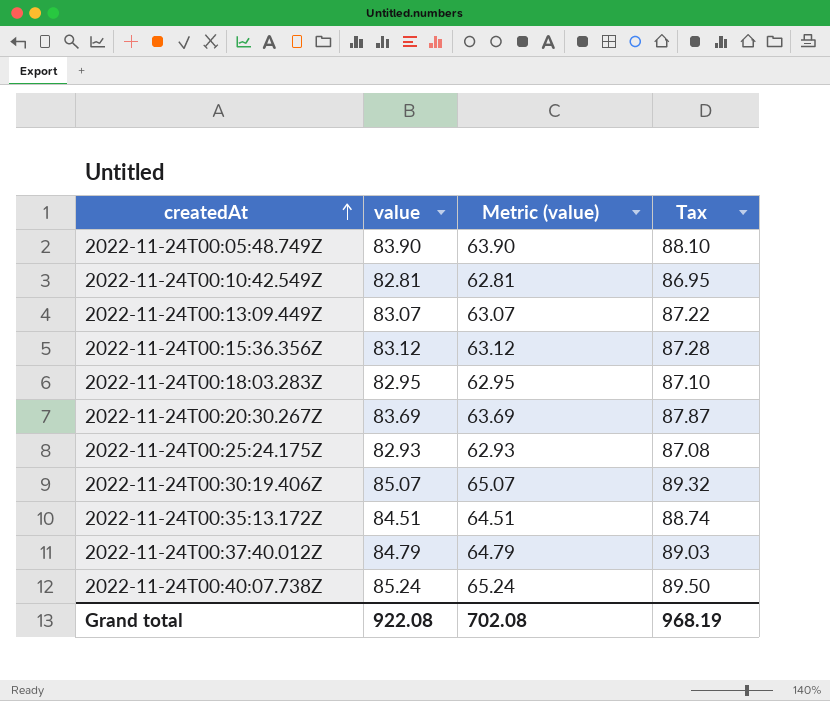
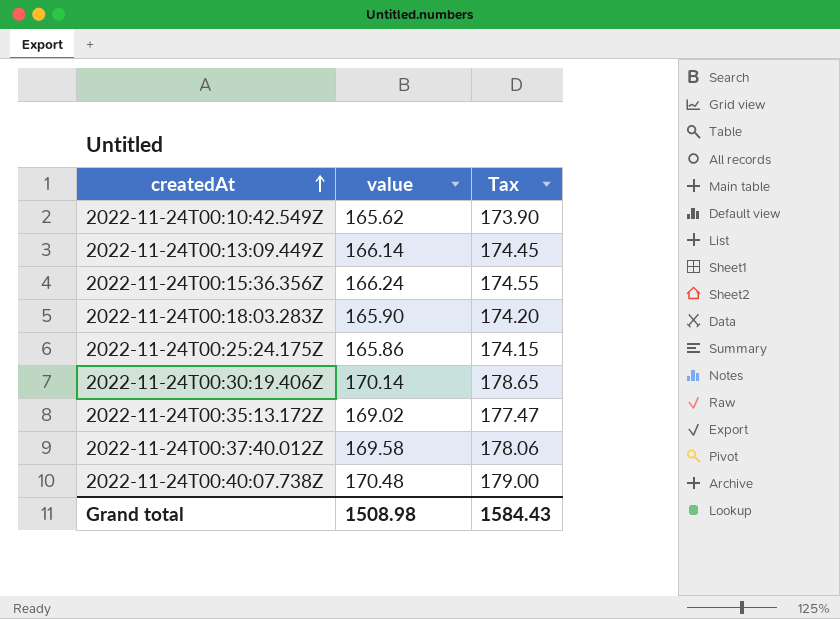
column Metric (value) | formula: [value] - 20 -> none
row 2022-11-24T00:05:48.749Z: 83.90 | 63.90 | 88.10 -> none
row 2022-11-24T00:20:30.267Z: 83.69 | 63.69 | 87.87 -> none
2022-11-24T00:10:42.549Z | value: 82.81 -> 165.62
2022-11-24T00:10:42.549Z | Tax: 86.95 -> 173.90
2022-11-24T00:13:09.449Z | value: 83.07 -> 166.14
2022-11-24T00:13:09.449Z | Tax: 87.22 -> 174.45
2022-11-24T00:15:36.356Z | value: 83.12 -> 166.24
2022-11-24T00:15:36.356Z | Tax: 87.28 -> 174.55
2022-11-24T00:18:03.283Z | value: 82.95 -> 165.90
2022-11-24T00:18:03.283Z | Tax: 87.10 -> 174.20
2022-11-24T00:25:24.175Z | value: 82.93 -> 165.86
2022-11-24T00:25:24.175Z | Tax: 87.08 -> 174.15
2022-11-24T00:30:19.406Z | value: 85.07 -> 170.14
2022-11-24T00:30:19.406Z | Tax: 89.32 -> 178.65
2022-11-24T00:35:13.172Z | value: 84.51 -> 169.02
2022-11-24T00:35:13.172Z | Tax: 88.74 -> 177.47
2022-11-24T00:37:40.012Z | value: 84.79 -> 169.58
2022-11-24T00:37:40.012Z | Tax: 89.03 -> 178.06
2022-11-24T00:40:07.738Z | value: 85.24 -> 170.48
2022-11-24T00:40:07.738Z | Tax: 89.50 -> 179.00
Grand total | value: 922.08 -> 1508.98
Grand total | Tax: 968.19 -> 1584.43

